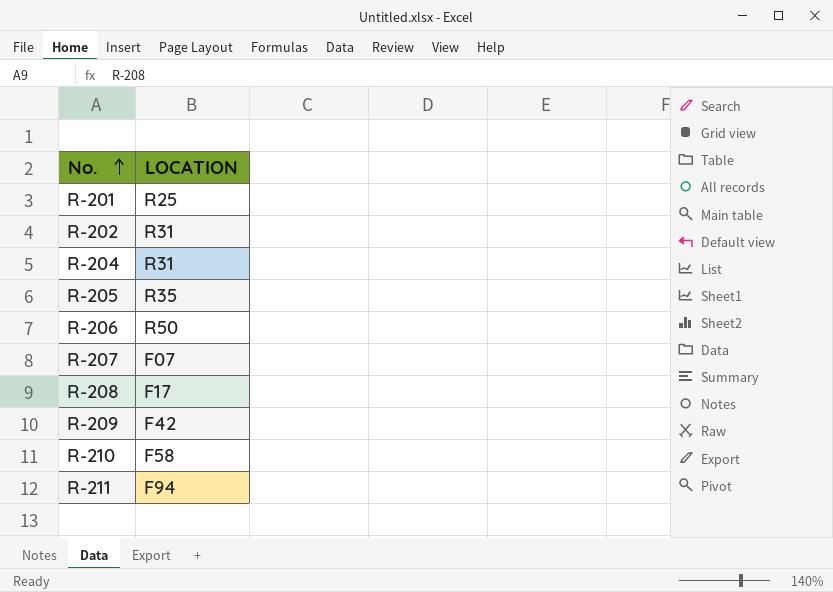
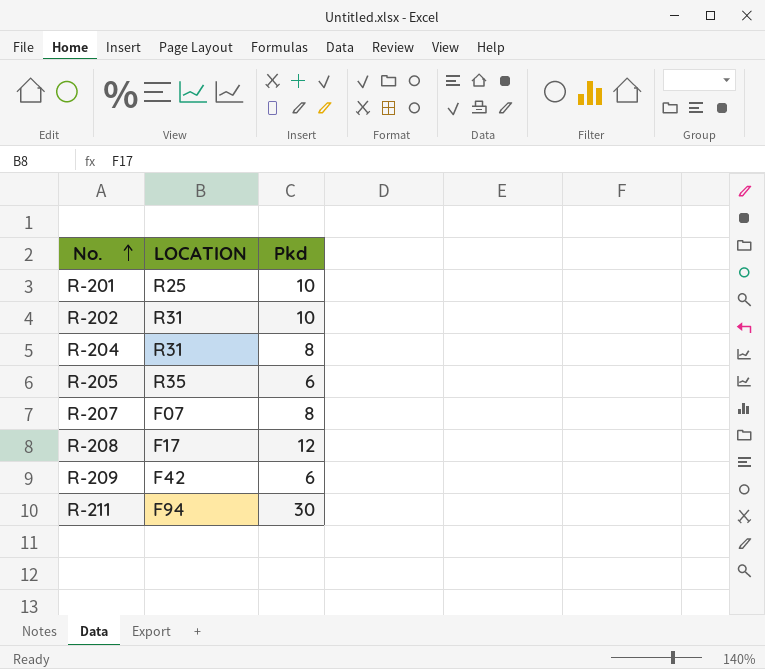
column Pkd | position: none -> 3
row R-206: R50 -> none
row R-210: F58 -> none

